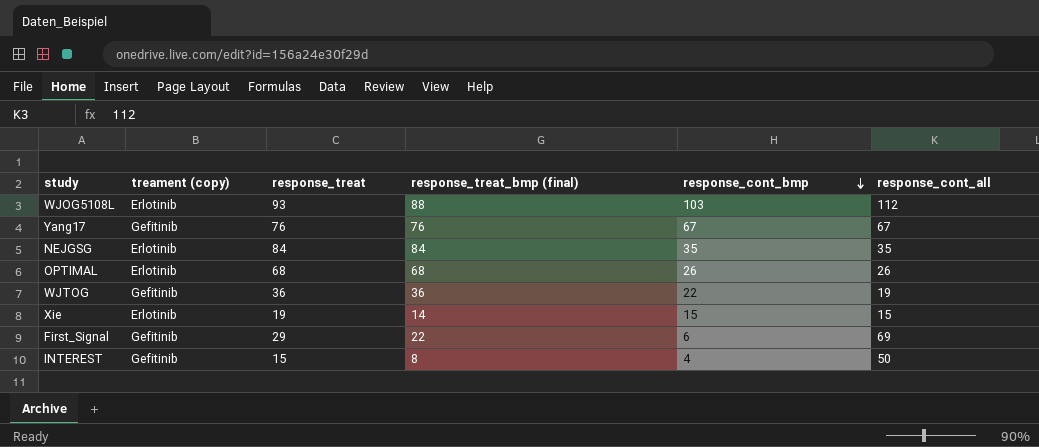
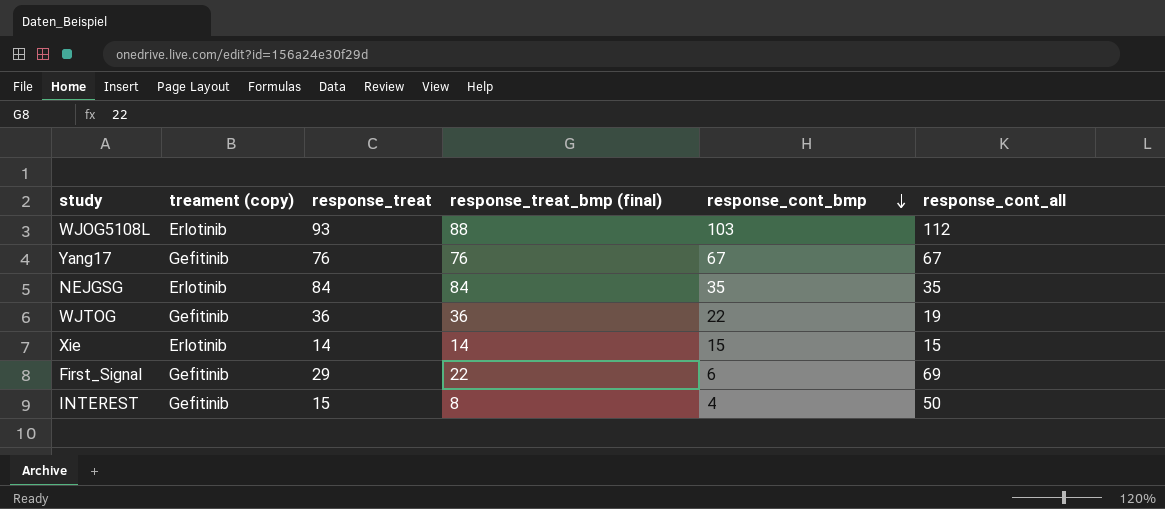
row OPTIMAL: Erlotinib | 68 | 68 | 26 | 26 -> none
Xie | response_treat: 19 -> 14

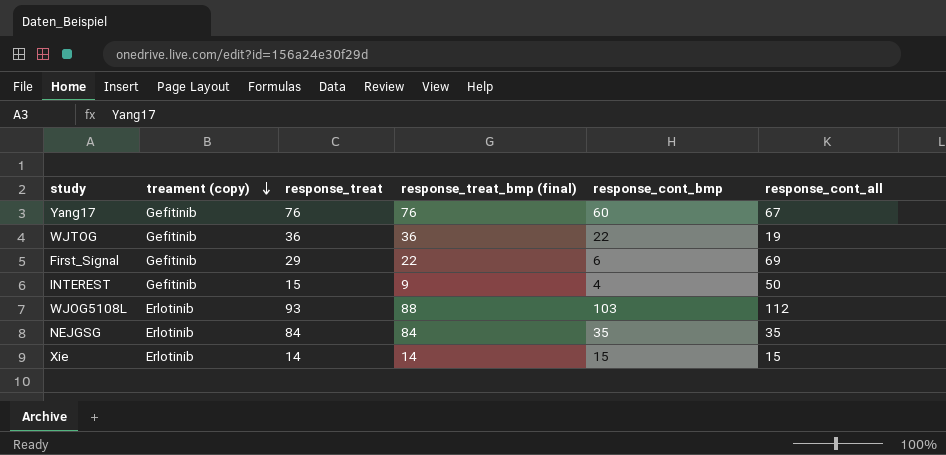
row order: response_cont_bmp descending -> treament (copy) descending
Yang17 | response_cont_bmp: 67 -> 60
INTEREST | response_treat_bmp (final): 8 -> 9

